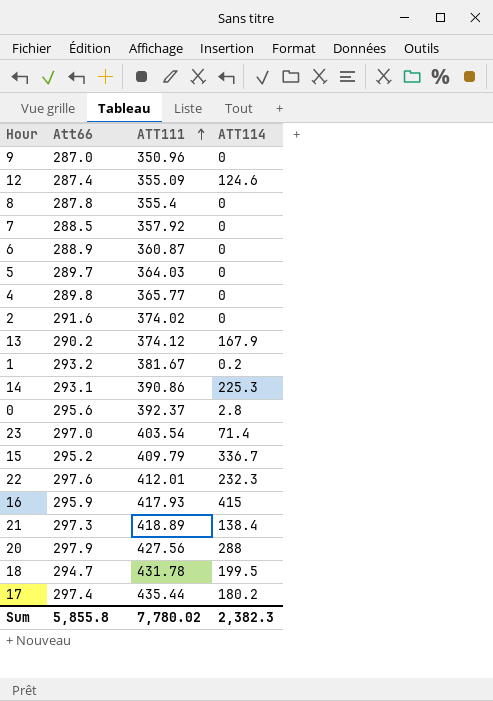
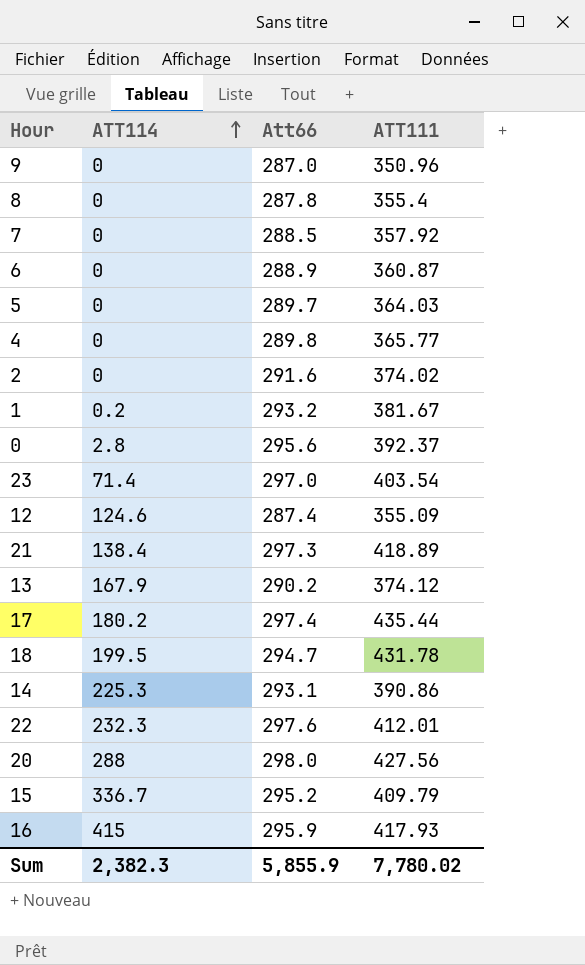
row order: ATT111 ascending -> ATT114 ascending
column ATT114 | position: 4 -> 2
20 | Att66: 297.9 -> 298.0
Sum | Att66: 5,855.8 -> 5,855.9

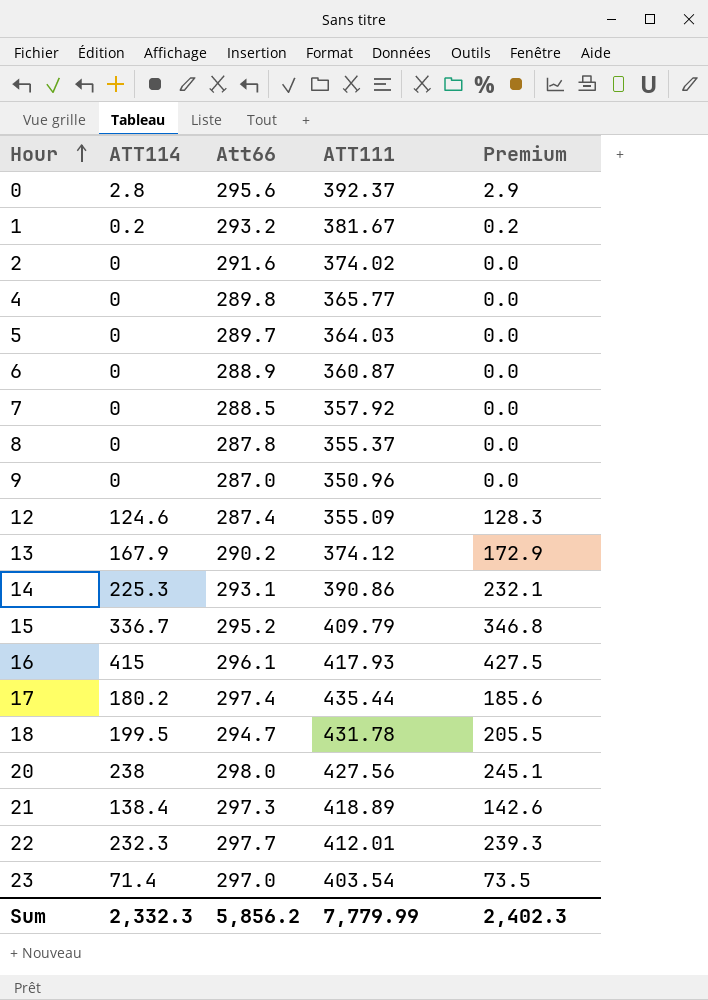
row order: ATT114 ascending -> Hour ascending
column Premium | formula: none -> [ATT114] * 1.03
8 | ATT111: 355.4 -> 355.37
16 | Att66: 295.9 -> 296.1
20 | ATT114: 288 -> 238
22 | Att66: 297.6 -> 297.7
Sum | ATT114: 2,382.3 -> 2,332.3
Sum | Att66: 5,855.9 -> 5,856.2
Sum | ATT111: 7,780.02 -> 7,779.99

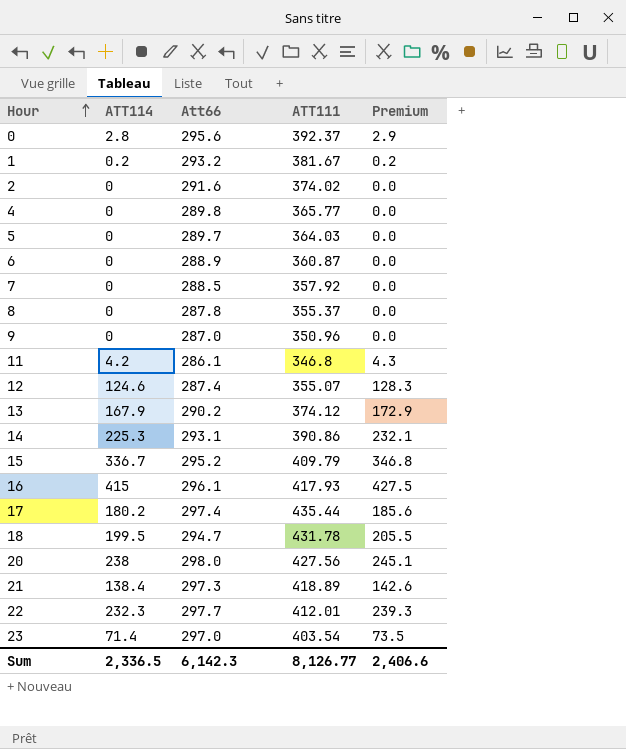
row 11: none -> 4.2 | 286.1 | 346.8 | 4.3
12 | ATT111: 355.09 -> 355.07
Sum | ATT114: 2,332.3 -> 2,336.5
Sum | Att66: 5,856.2 -> 6,142.3
Sum | ATT111: 7,779.99 -> 8,126.77
Sum | Premium: 2,402.3 -> 2,406.6

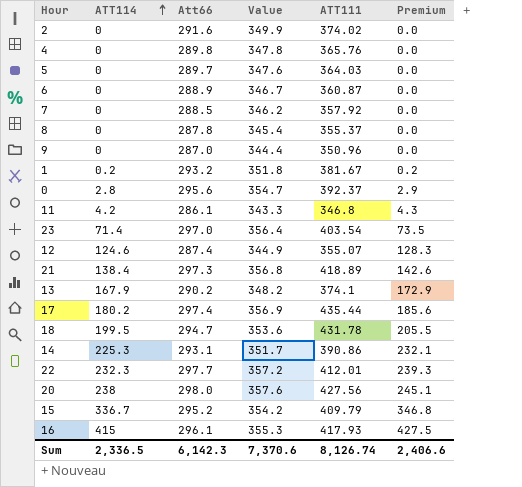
row order: Hour ascending -> ATT114 ascending
column Value | formula: none -> [Att66] * 1.2
4 | ATT111: 365.77 -> 365.76
13 | ATT111: 374.12 -> 374.1
Sum | ATT111: 8,126.77 -> 8,126.74

